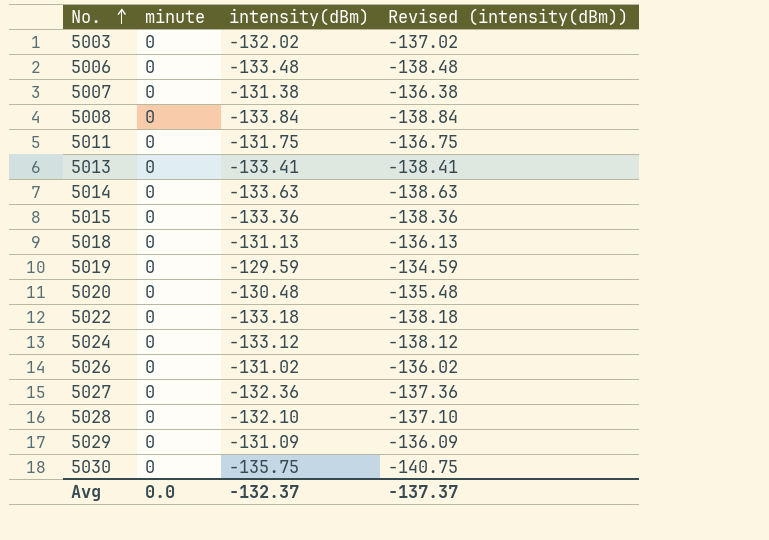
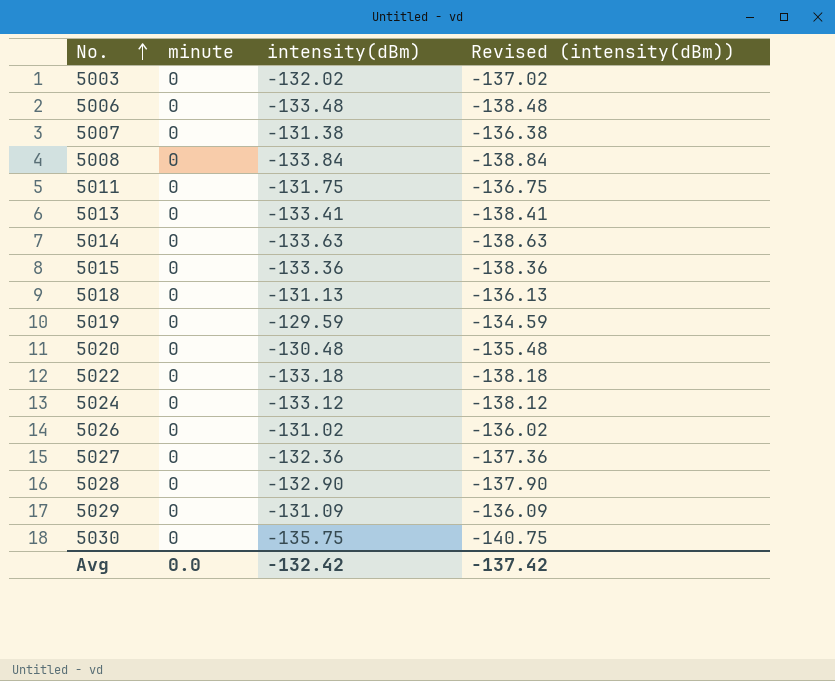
5028 | intensity(dBm): -132.10 -> -132.90
5028 | Revised (intensity(dBm)): -137.10 -> -137.90
Avg | intensity(dBm): -132.37 -> -132.42
Avg | Revised (intensity(dBm)): -137.37 -> -137.42

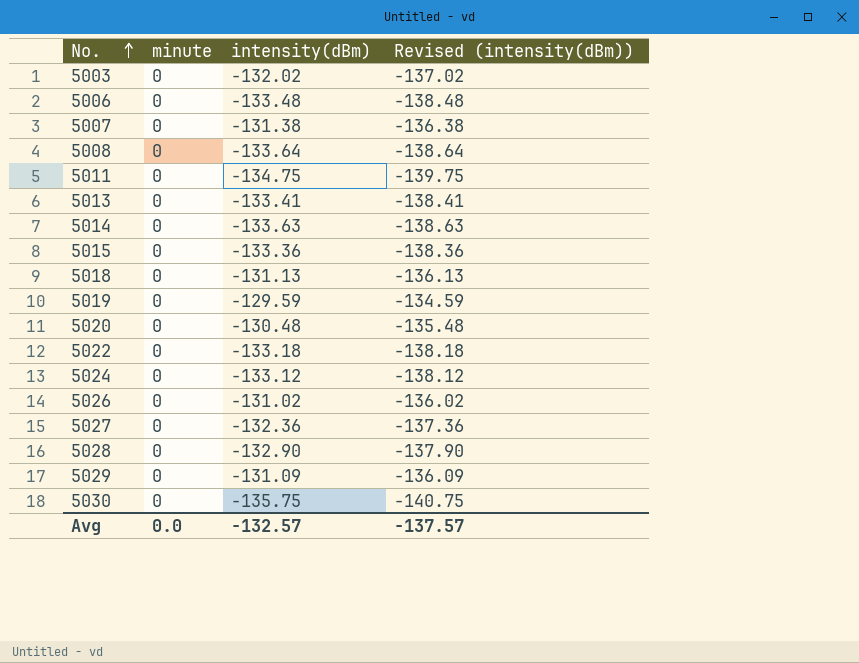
5008 | intensity(dBm): -133.84 -> -133.64
5008 | Revised (intensity(dBm)): -138.84 -> -138.64
5011 | intensity(dBm): -131.75 -> -134.75
5011 | Revised (intensity(dBm)): -136.75 -> -139.75
Avg | intensity(dBm): -132.42 -> -132.57
Avg | Revised (intensity(dBm)): -137.42 -> -137.57

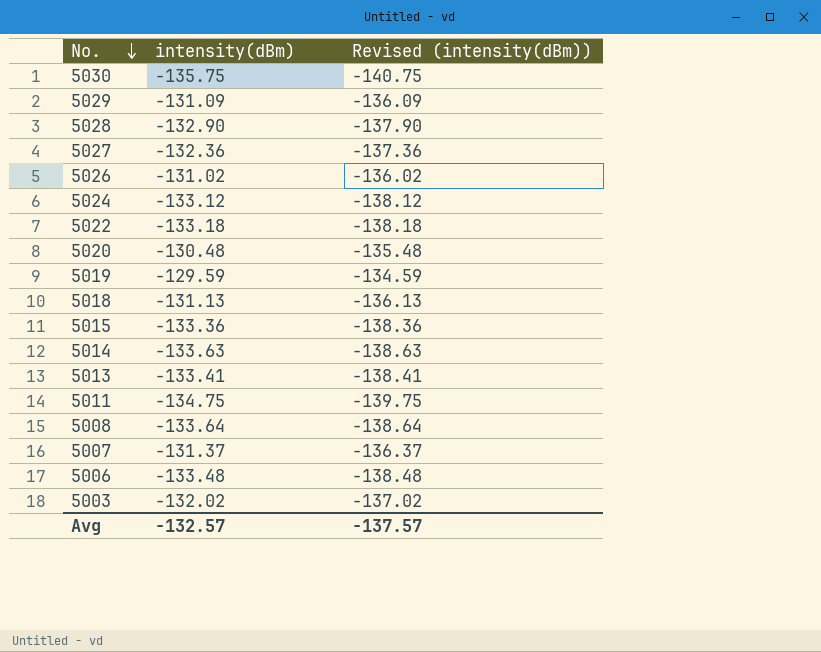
row order: No. ascending -> No. descending
column minute | position: 2 -> none
5007 | intensity(dBm): -131.38 -> -131.37
5007 | Revised (intensity(dBm)): -136.38 -> -136.37

